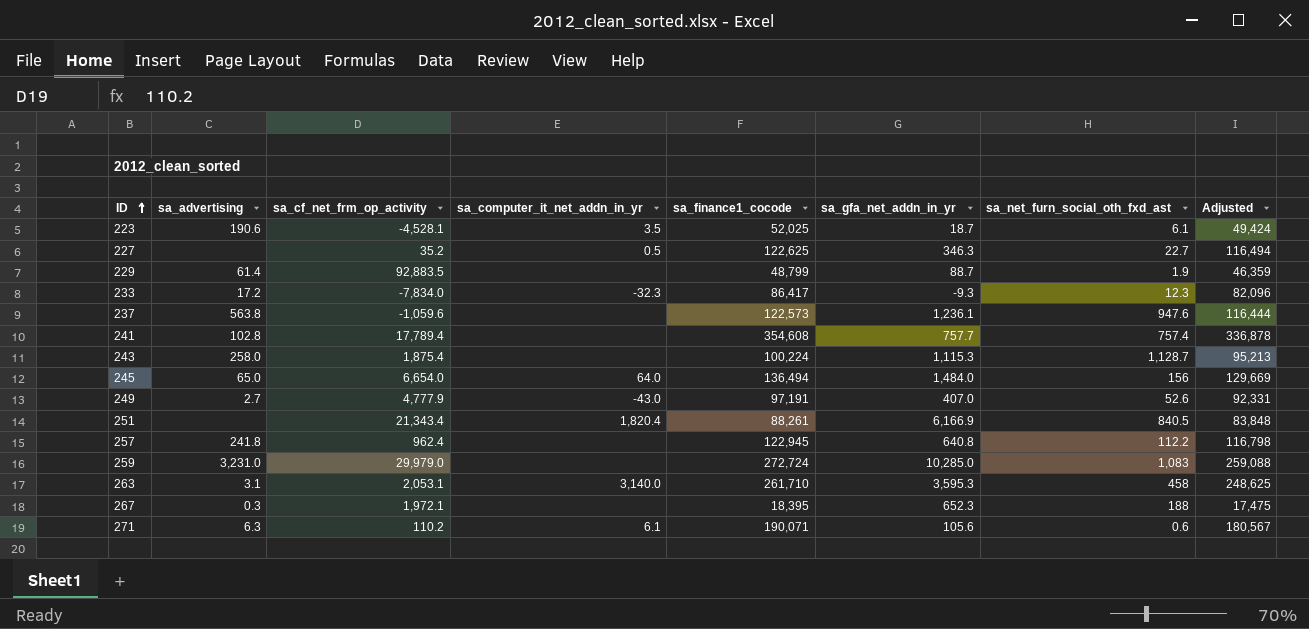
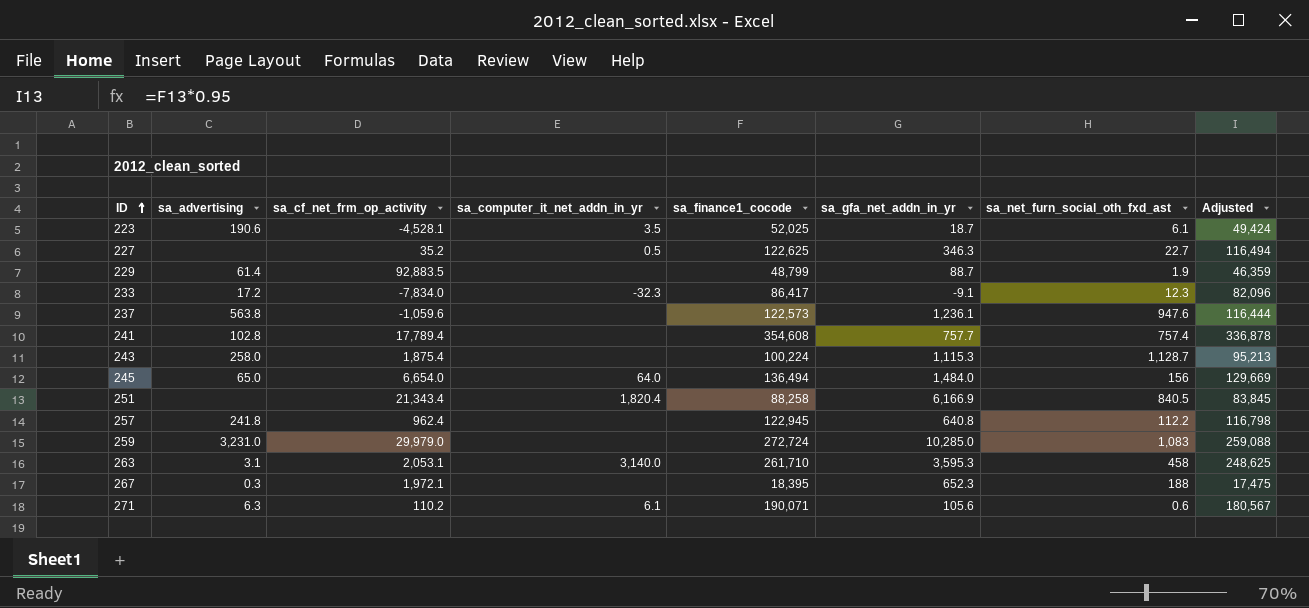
row 249: 2.7 | 4,777.9 | -43.0 | 97,191 | 407.0 | 52.6 | 92,331 -> none
233 | sa_gfa_net_addn_in_yr: -9.3 -> -9.1
251 | sa_finance1_cocode: 88,261 -> 88,258
251 | Adjusted: 83,848 -> 83,845

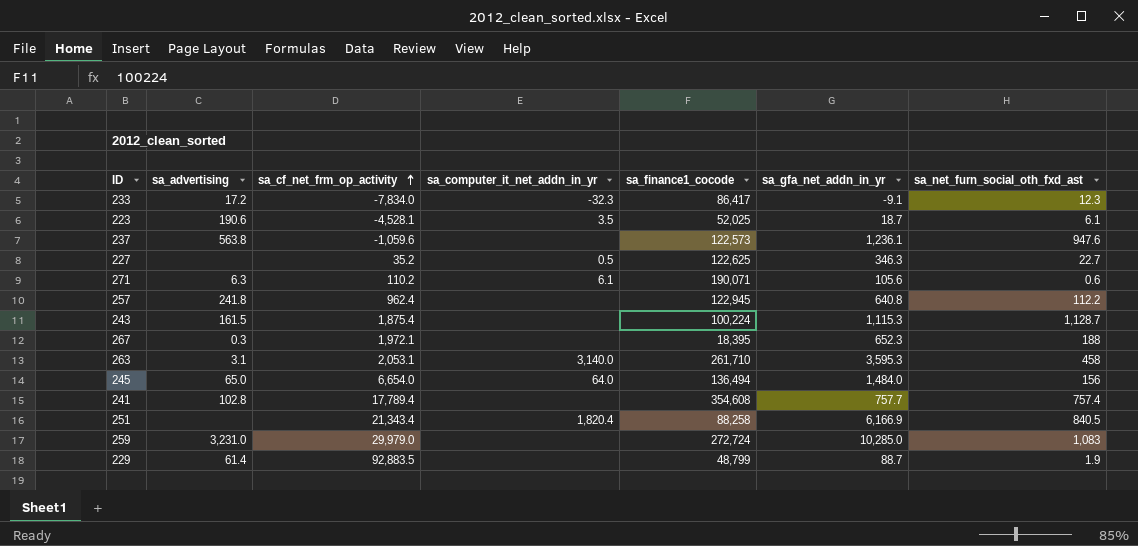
row order: ID ascending -> sa_cf_net_frm_op_activity ascending
column Adjusted | formula: [sa_finance1_cocode] * 0.95 -> none
243 | sa_advertising: 258.0 -> 161.5

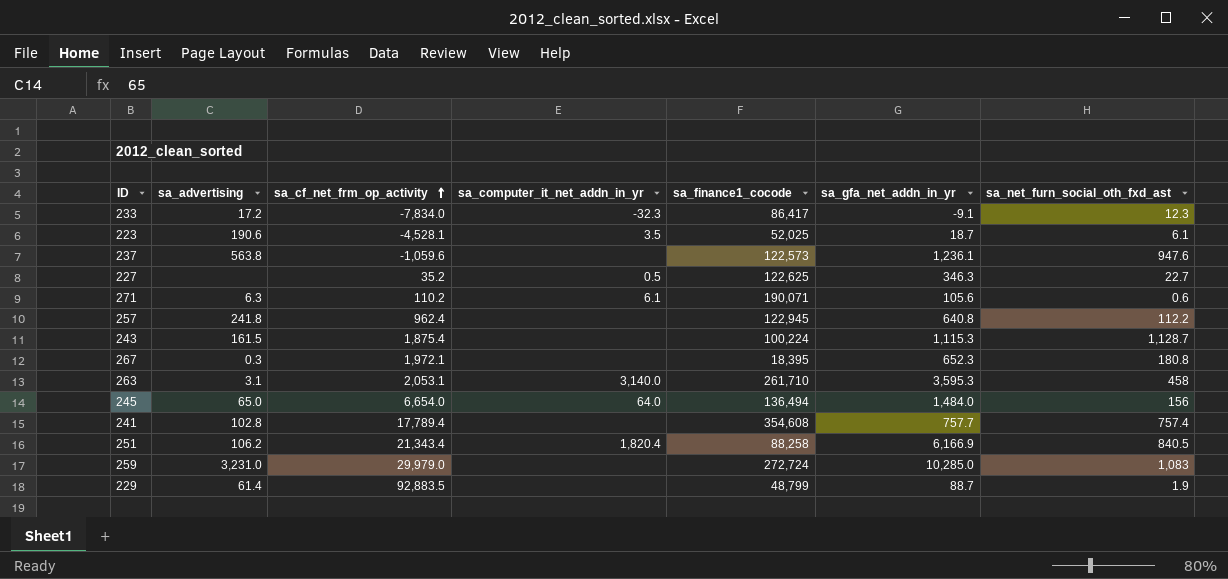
267 | sa_net_furn_social_oth_fxd_ast: 188 -> 180.8
251 | sa_advertising: none -> 106.2

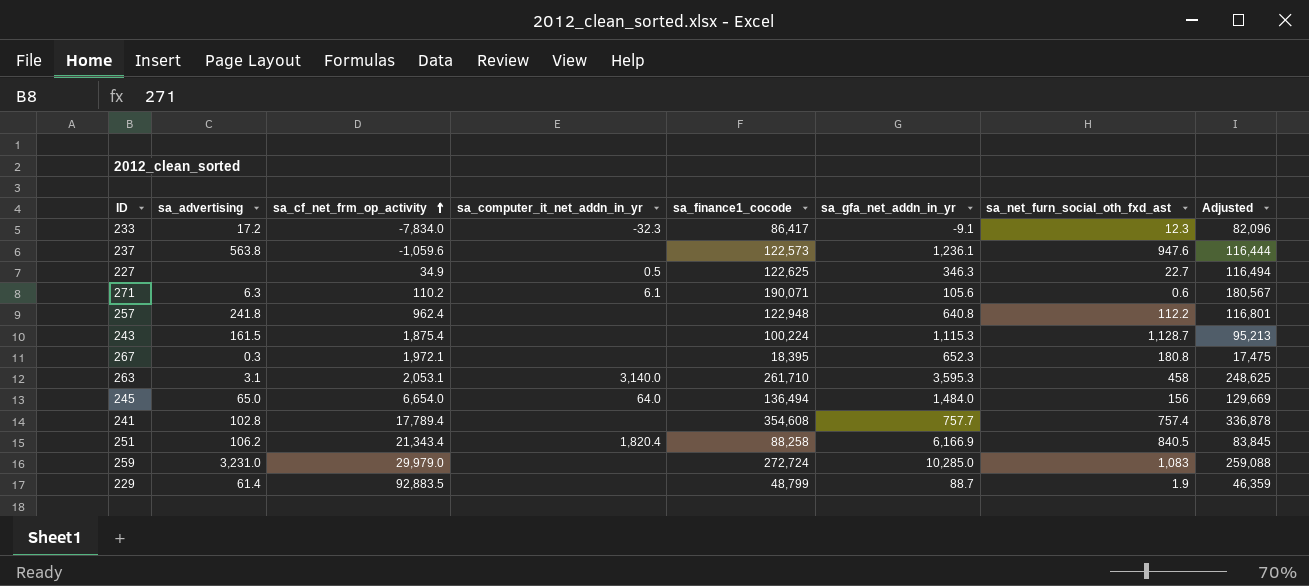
column Adjusted | formula: none -> [sa_finance1_cocode] * 0.95
row 223: 190.6 | -4,528.1 | 3.5 | 52,025 | 18.7 | 6.1 -> none
227 | sa_cf_net_frm_op_activity: 35.2 -> 34.9
257 | sa_finance1_cocode: 122,945 -> 122,948

